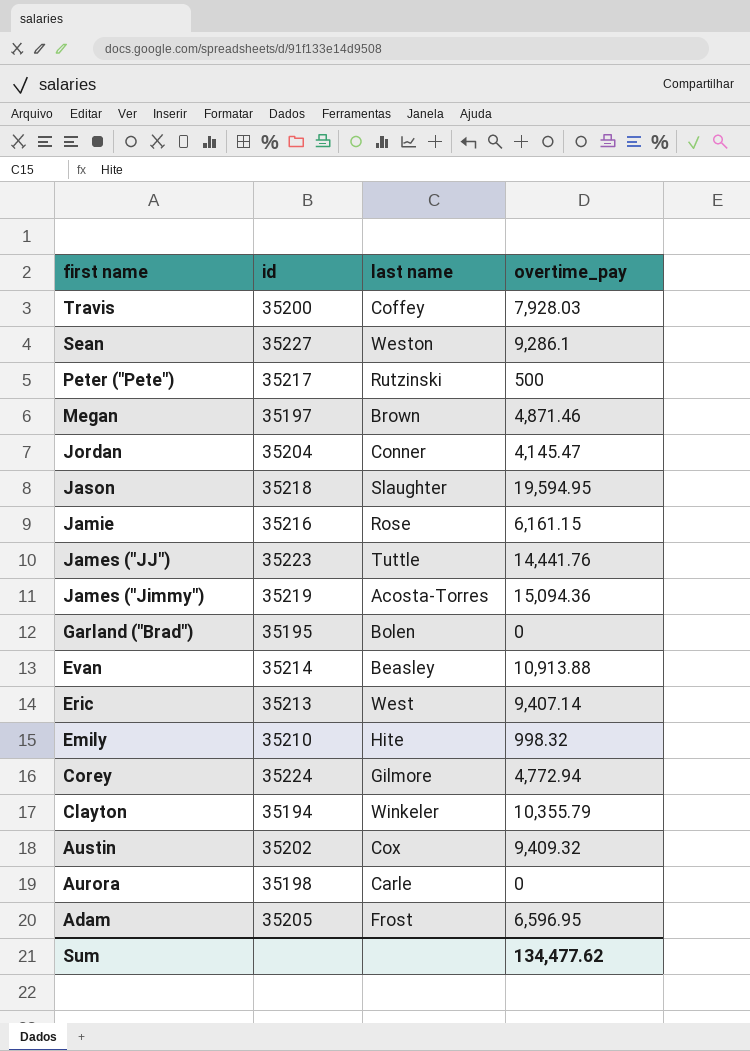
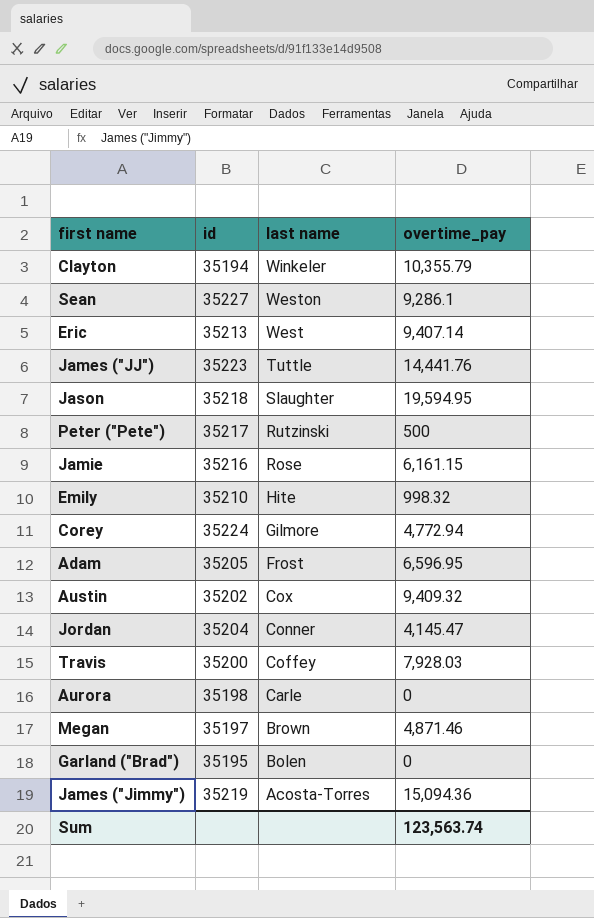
row order: first name descending -> last name descending
row Evan: 35214 | Beasley | 10,913.88 -> none
Sum | overtime_pay: 134,477.62 -> 123,563.74

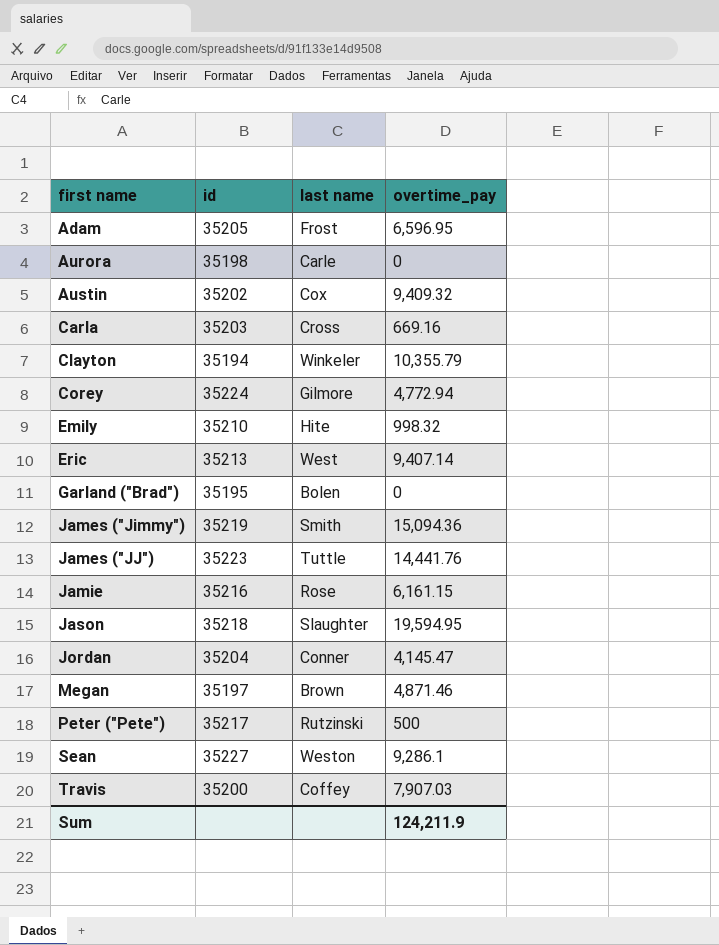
row order: last name descending -> first name ascending
row Carla: none -> 35203 | Cross | 669.16
James ("Jimmy") | last name: Acosta-Torres -> Smith
Travis | overtime_pay: 7,928.03 -> 7,907.03
Sum | overtime_pay: 123,563.74 -> 124,211.9

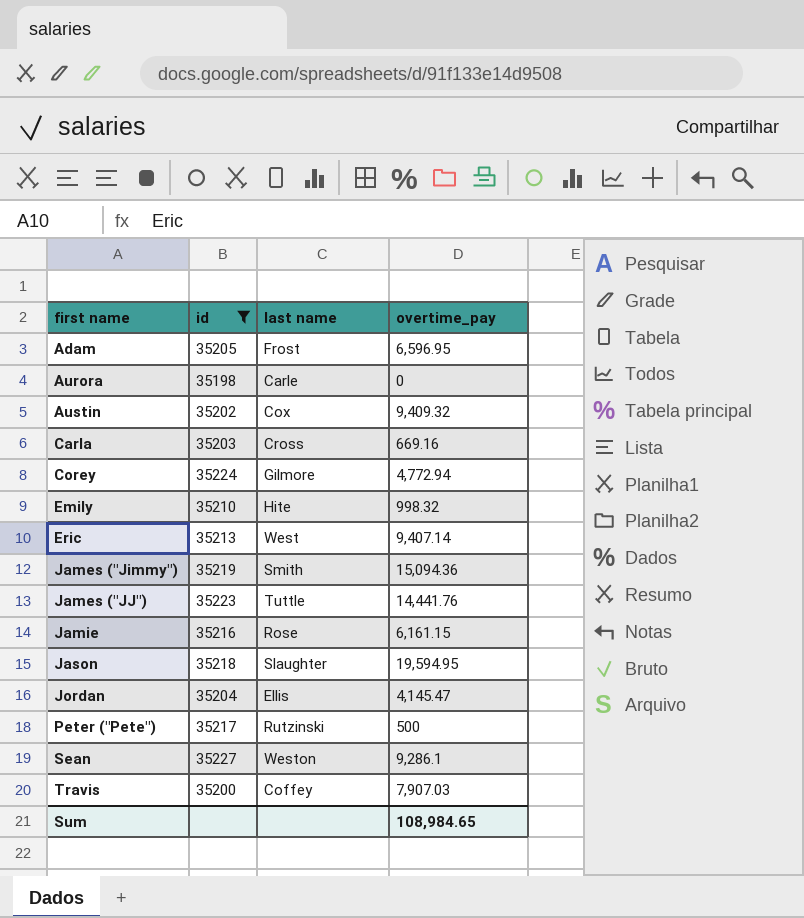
filter: none -> id >= 35198
Jordan | last name: Conner -> Ellis
Sum | overtime_pay: 124,211.9 -> 108,984.65

